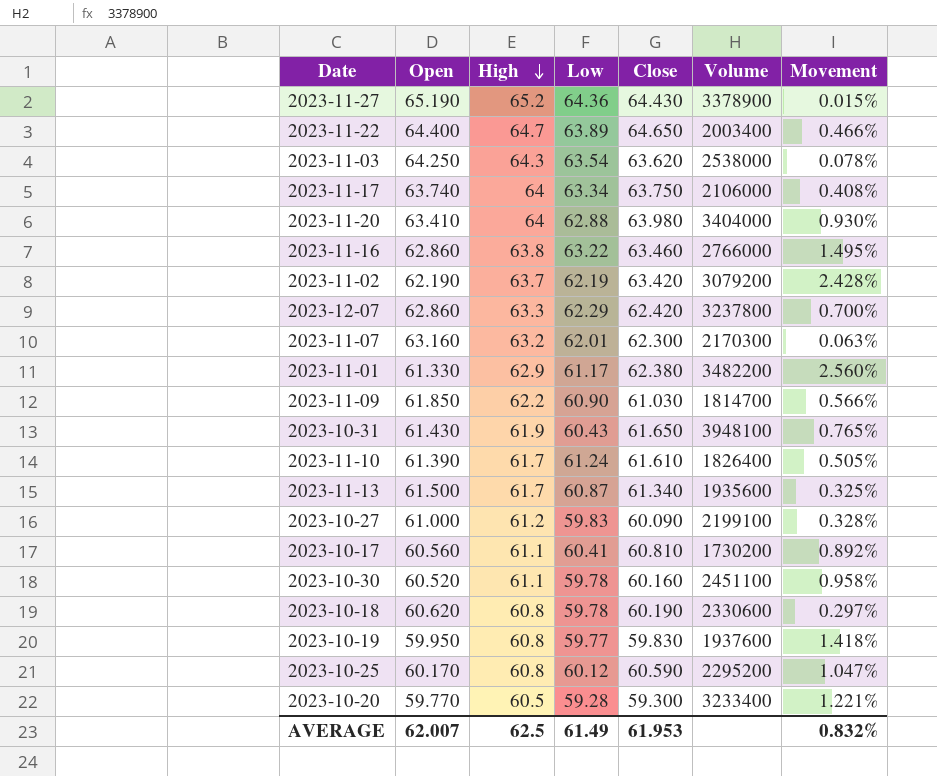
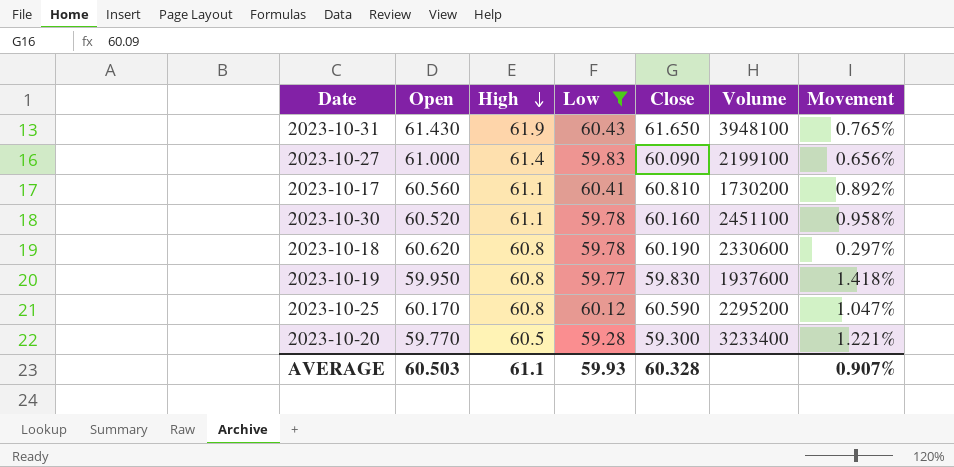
filter: none -> Low <= 60.43
2023-10-27 | High: 61.2 -> 61.4
2023-10-27 | Movement: 0.328% -> 0.656%
AVERAGE | Open: 62.007 -> 60.503
AVERAGE | High: 62.5 -> 61.1
AVERAGE | Low: 61.49 -> 59.93
AVERAGE | Close: 61.953 -> 60.328
AVERAGE | Movement: 0.832% -> 0.907%

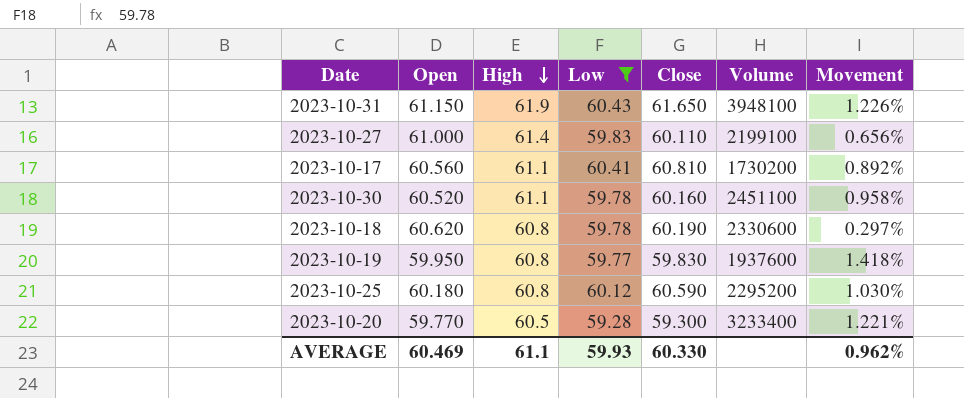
2023-10-31 | Open: 61.430 -> 61.150
2023-10-31 | Movement: 0.765% -> 1.226%
2023-10-27 | Close: 60.090 -> 60.110
2023-10-25 | Open: 60.170 -> 60.180
2023-10-25 | Movement: 1.047% -> 1.030%
AVERAGE | Open: 60.503 -> 60.469
AVERAGE | Close: 60.328 -> 60.330
AVERAGE | Movement: 0.907% -> 0.962%

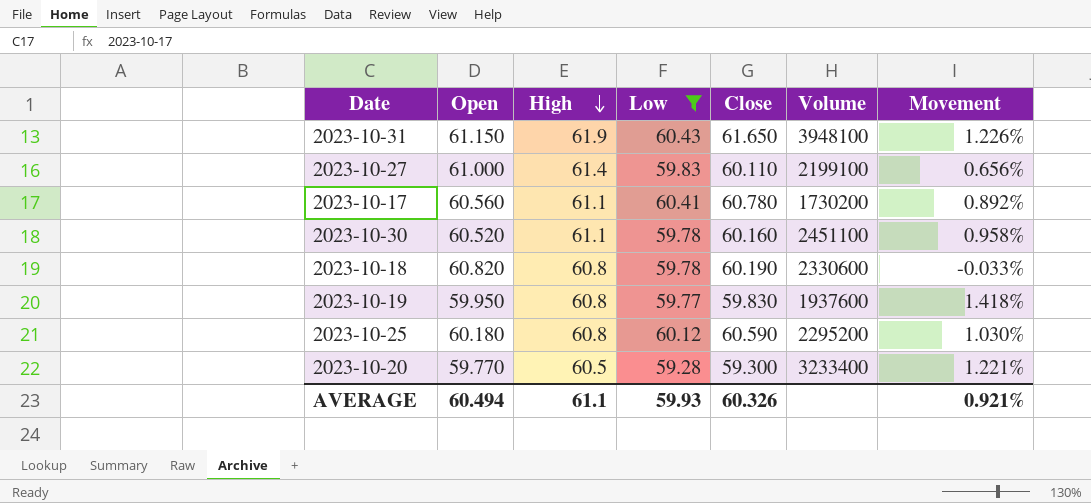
2023-10-17 | Close: 60.810 -> 60.780
2023-10-18 | Open: 60.620 -> 60.820
2023-10-18 | Movement: 0.297% -> -0.033%
AVERAGE | Open: 60.469 -> 60.494
AVERAGE | Close: 60.330 -> 60.326
AVERAGE | Movement: 0.962% -> 0.921%

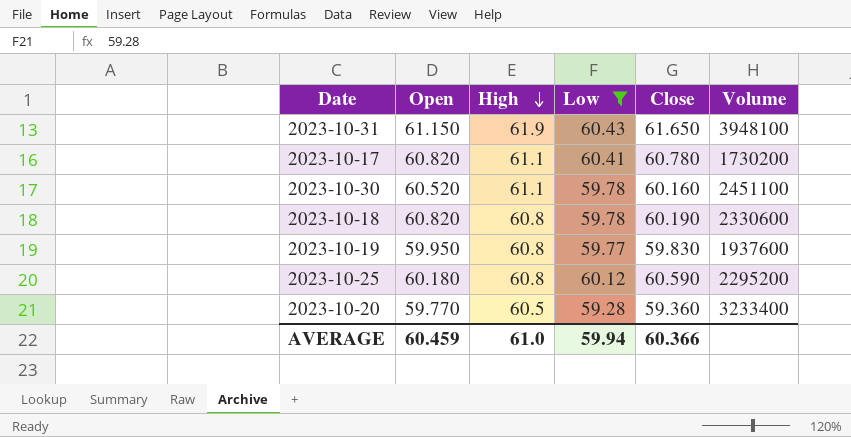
column Movement | formula: ([High] - [Open]) / [Open] -> none
row 2023-10-27: 61.000 | 61.4 | 59.83 | 60.110 | 2199100 | 0.656% -> none
2023-10-17 | Open: 60.560 -> 60.820
2023-10-20 | Close: 59.300 -> 59.360
AVERAGE | Open: 60.494 -> 60.459
AVERAGE | High: 61.1 -> 61.0
AVERAGE | Low: 59.93 -> 59.94
AVERAGE | Close: 60.326 -> 60.366

